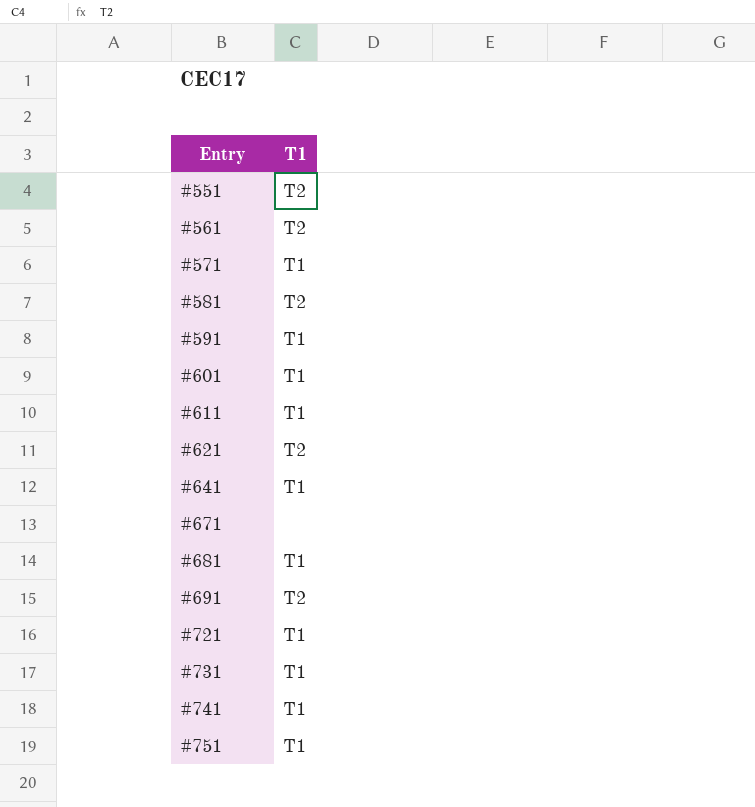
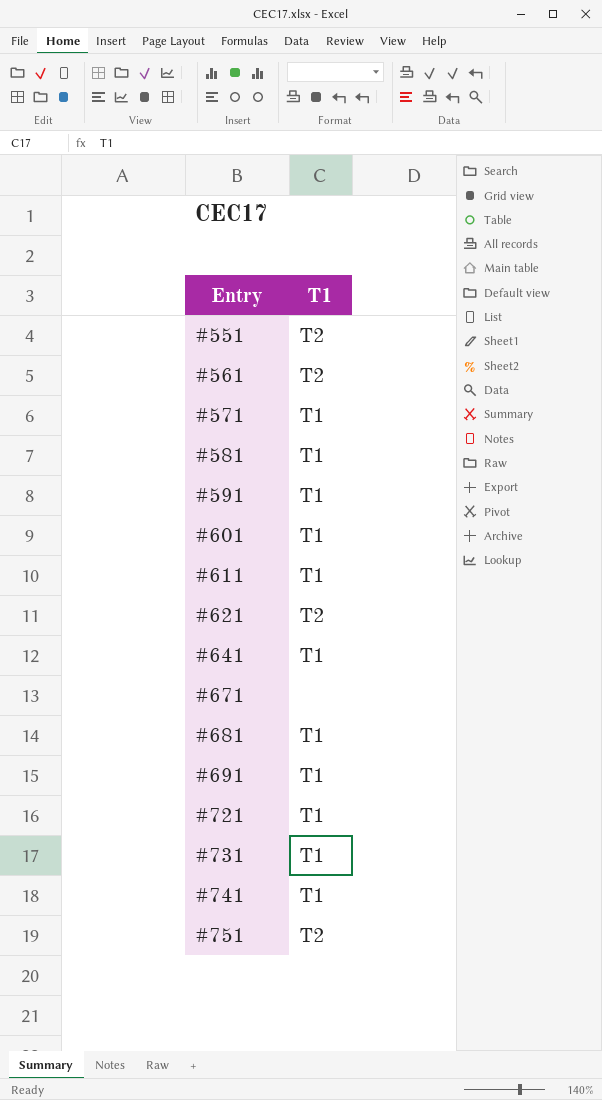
#581 | T1: T2 -> T1
#691 | T1: T2 -> T1
#751 | T1: T1 -> T2

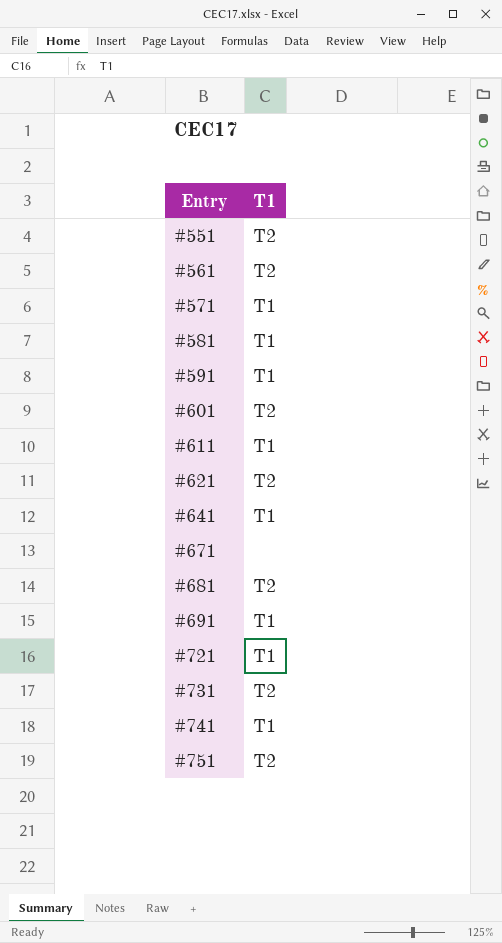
#601 | T1: T1 -> T2
#681 | T1: T1 -> T2
#731 | T1: T1 -> T2

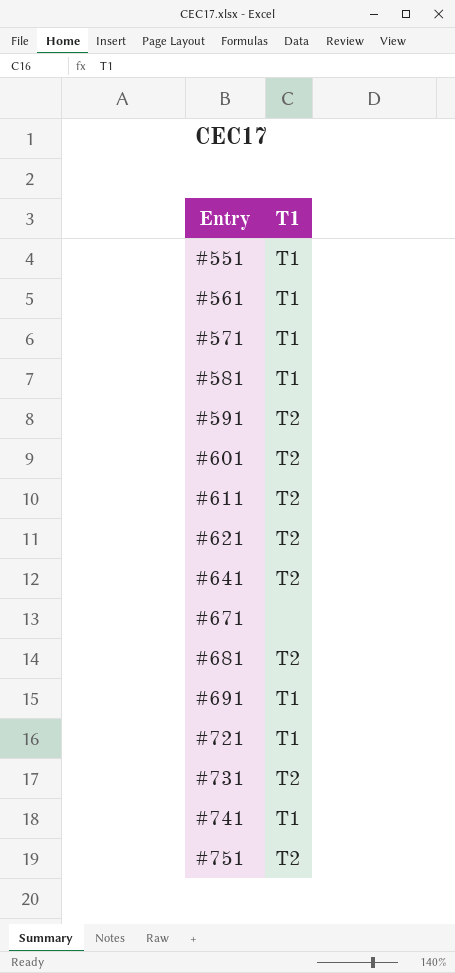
#551 | T1: T2 -> T1
#561 | T1: T2 -> T1
#591 | T1: T1 -> T2
#611 | T1: T1 -> T2
#641 | T1: T1 -> T2

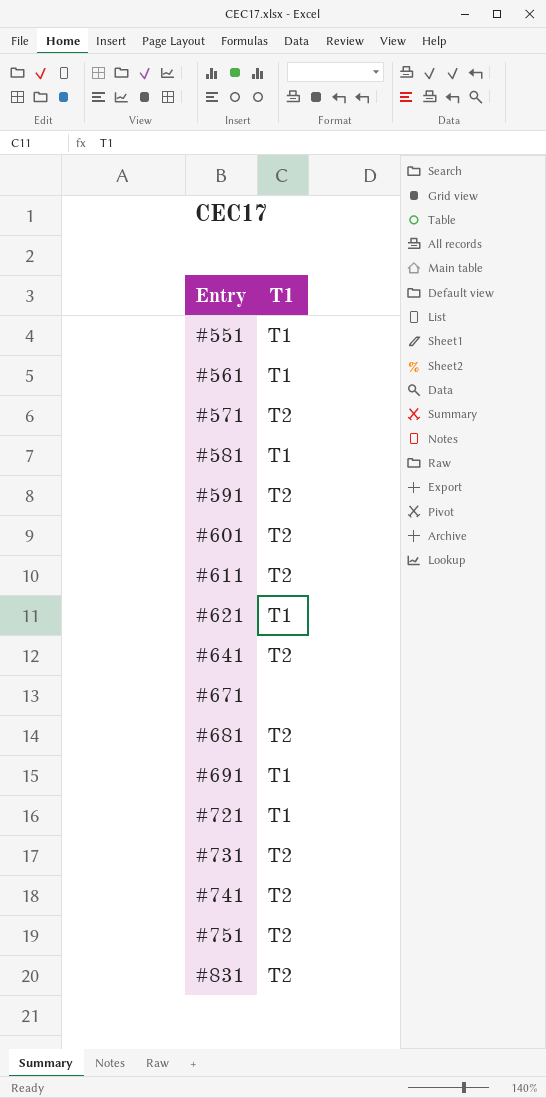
#571 | T1: T1 -> T2
#621 | T1: T2 -> T1
#741 | T1: T1 -> T2
row #831: none -> T2

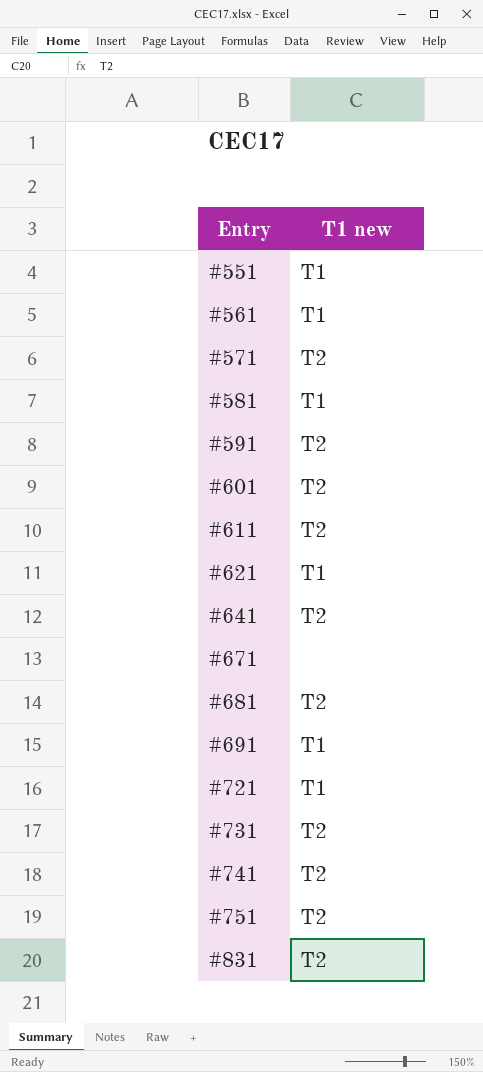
column name: T1 -> T1 new

